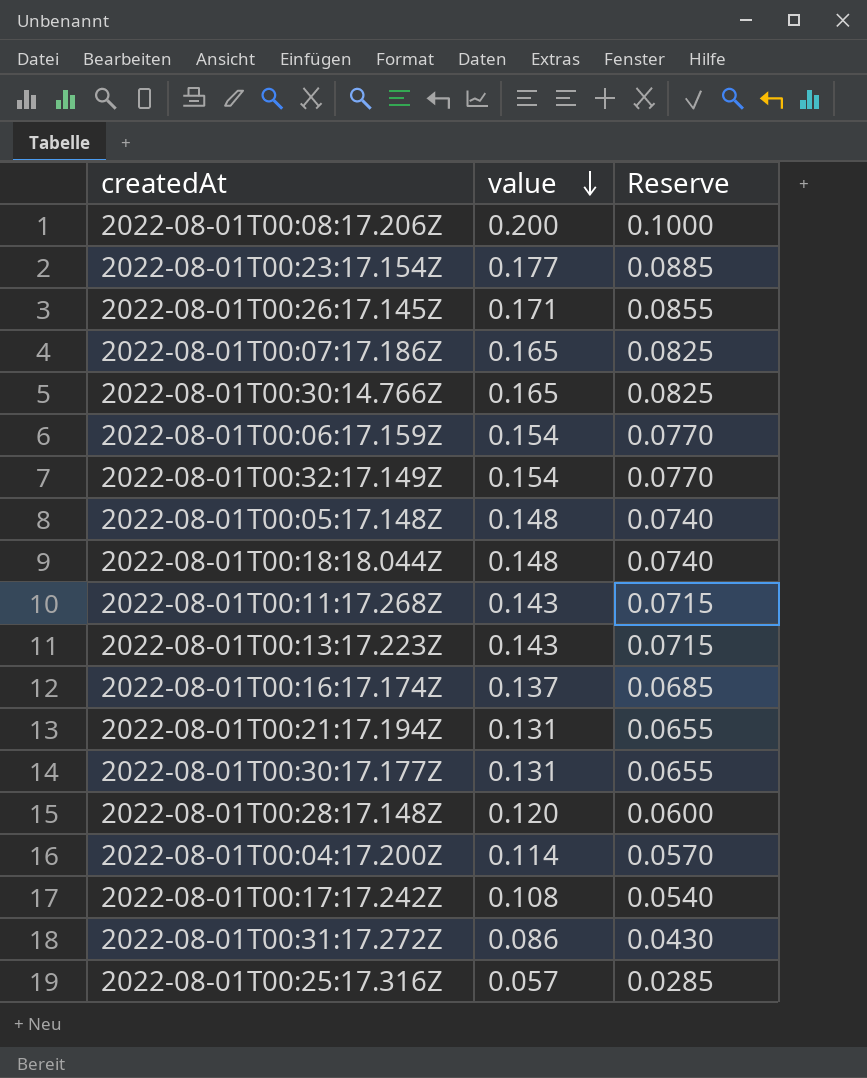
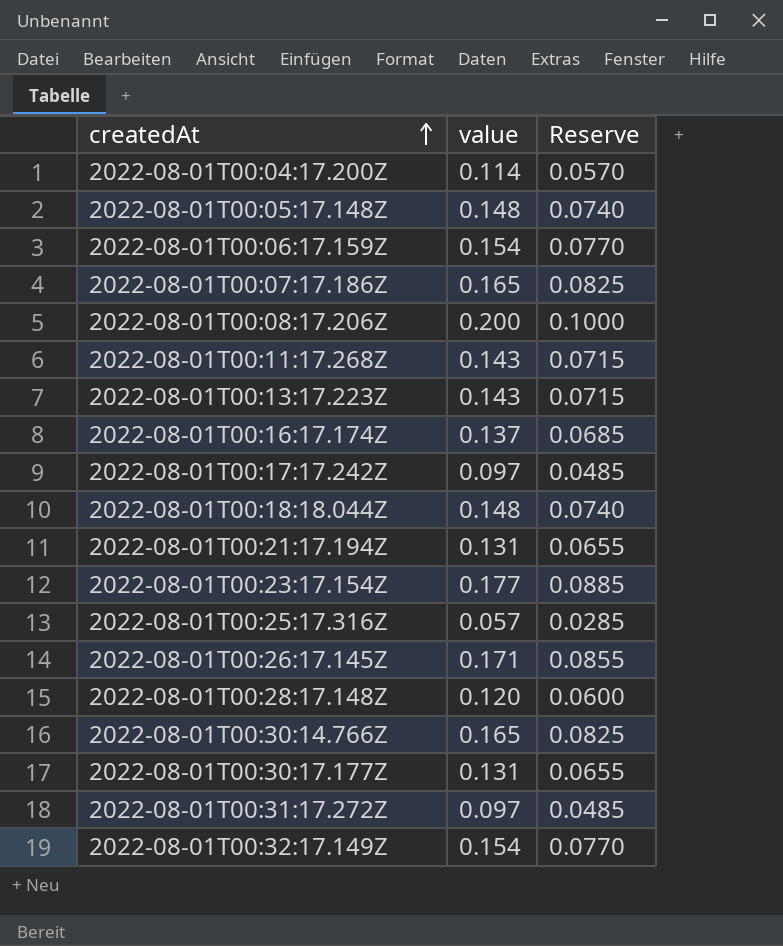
row order: value descending -> createdAt ascending
2022-08-01T00:17:17.242Z | value: 0.108 -> 0.097
2022-08-01T00:17:17.242Z | Reserve: 0.0540 -> 0.0485
2022-08-01T00:31:17.272Z | value: 0.086 -> 0.097
2022-08-01T00:31:17.272Z | Reserve: 0.0430 -> 0.0485

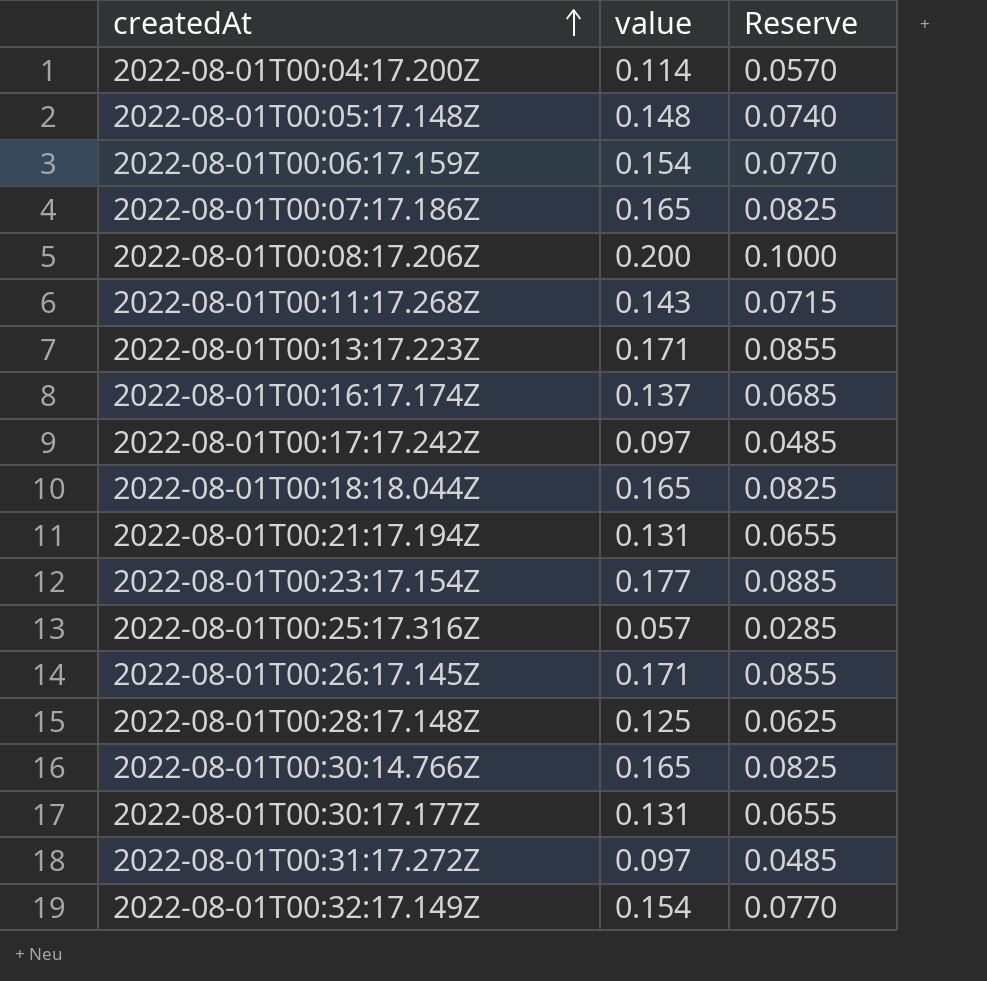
2022-08-01T00:13:17.223Z | value: 0.143 -> 0.171
2022-08-01T00:13:17.223Z | Reserve: 0.0715 -> 0.0855
2022-08-01T00:18:18.044Z | value: 0.148 -> 0.165
2022-08-01T00:18:18.044Z | Reserve: 0.0740 -> 0.0825
2022-08-01T00:28:17.148Z | value: 0.120 -> 0.125
2022-08-01T00:28:17.148Z | Reserve: 0.0600 -> 0.0625

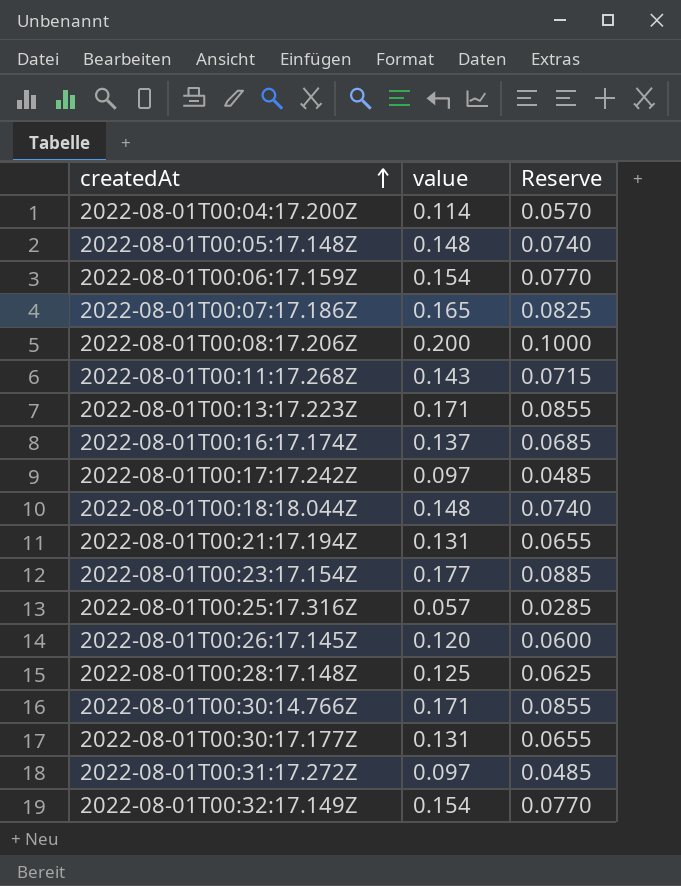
2022-08-01T00:18:18.044Z | value: 0.165 -> 0.148
2022-08-01T00:18:18.044Z | Reserve: 0.0825 -> 0.0740
2022-08-01T00:26:17.145Z | value: 0.171 -> 0.120
2022-08-01T00:26:17.145Z | Reserve: 0.0855 -> 0.0600
2022-08-01T00:30:14.766Z | value: 0.165 -> 0.171
2022-08-01T00:30:14.766Z | Reserve: 0.0825 -> 0.0855

